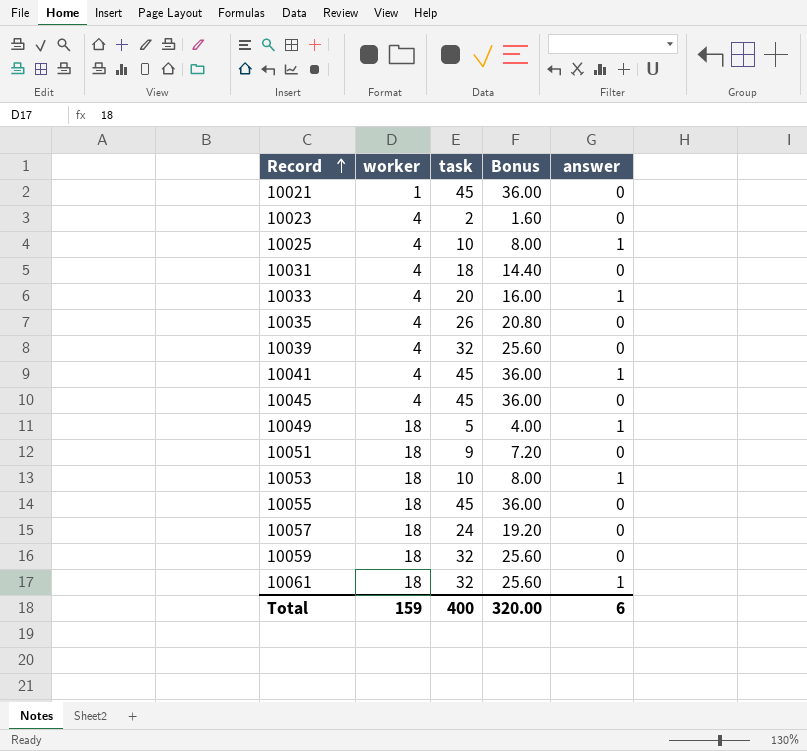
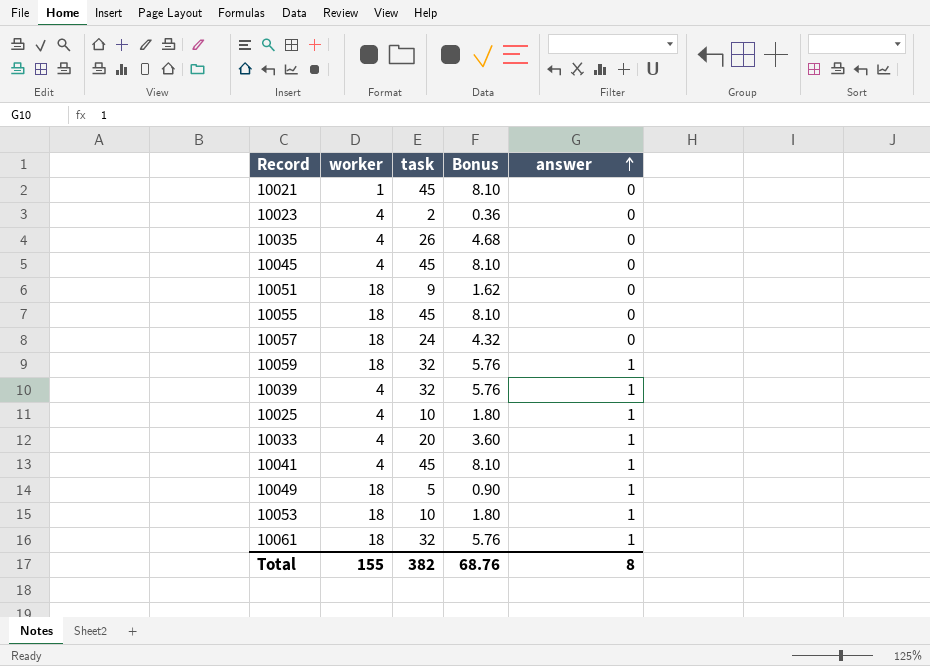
row order: Record ascending -> answer ascending
column Bonus | formula: [task] * 0.8 -> [task] * 0.18
row 10031: 4 | 18 | 14.40 | 0 -> none
10059 | answer: 0 -> 1
10039 | answer: 0 -> 1
Total | worker: 159 -> 155
Total | task: 400 -> 382
Total | Bonus: 320.00 -> 68.76
Total | answer: 6 -> 8

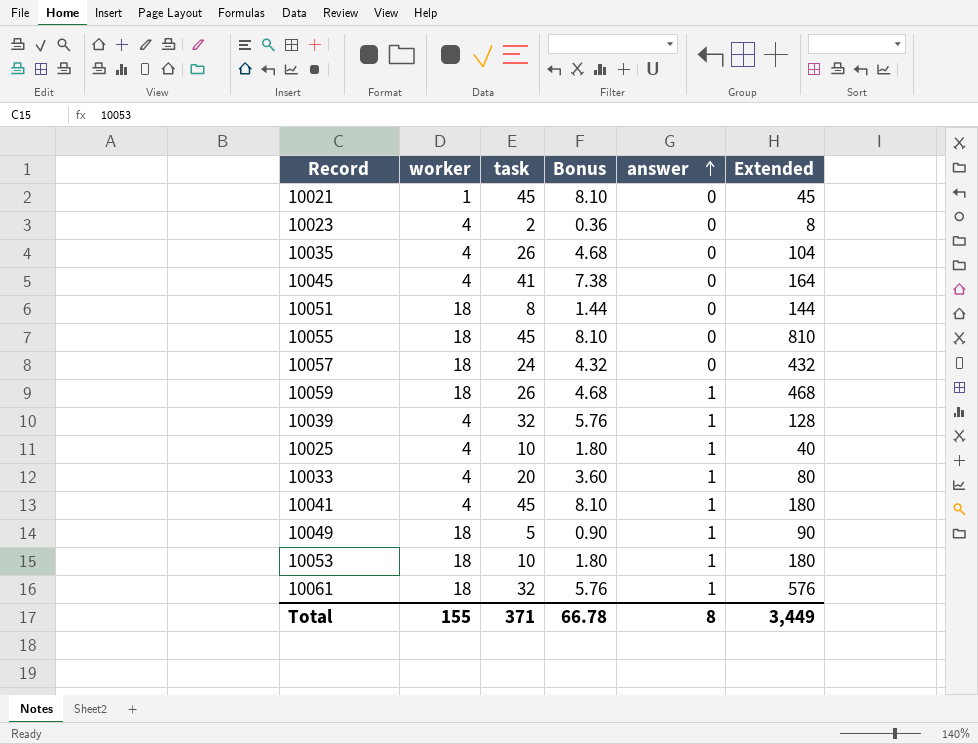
column Extended | formula: none -> [worker] * [task]
10045 | task: 45 -> 41
10045 | Bonus: 8.10 -> 7.38
10051 | task: 9 -> 8
10051 | Bonus: 1.62 -> 1.44
10059 | task: 32 -> 26
10059 | Bonus: 5.76 -> 4.68
Total | task: 382 -> 371
Total | Bonus: 68.76 -> 66.78

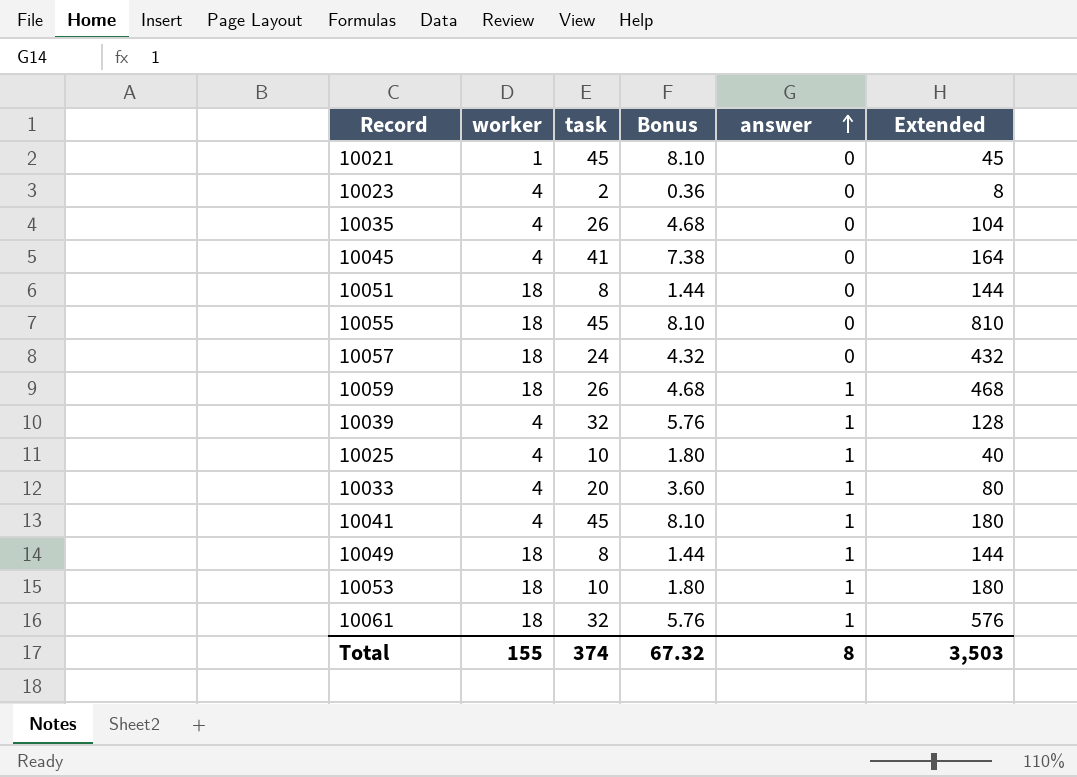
10049 | task: 5 -> 8
10049 | Bonus: 0.90 -> 1.44
10049 | Extended: 90 -> 144
Total | task: 371 -> 374
Total | Bonus: 66.78 -> 67.32
Total | Extended: 3,449 -> 3,503

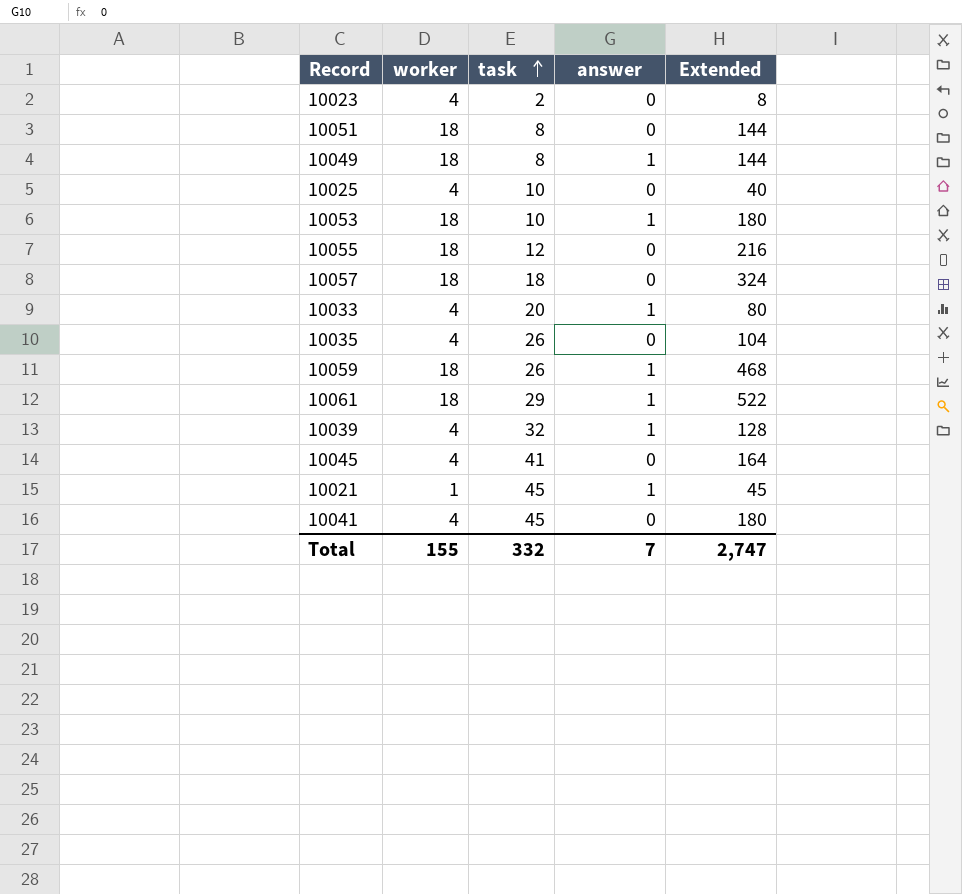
row order: answer ascending -> task ascending
column Bonus | formula: [task] * 0.18 -> none
10025 | answer: 1 -> 0
10055 | task: 45 -> 12
10055 | Extended: 810 -> 216
10057 | task: 24 -> 18
10057 | Extended: 432 -> 324
10061 | task: 32 -> 29
10061 | Extended: 576 -> 522
10021 | answer: 0 -> 1
10041 | answer: 1 -> 0
Total | task: 374 -> 332
Total | answer: 8 -> 7
Total | Extended: 3,503 -> 2,747

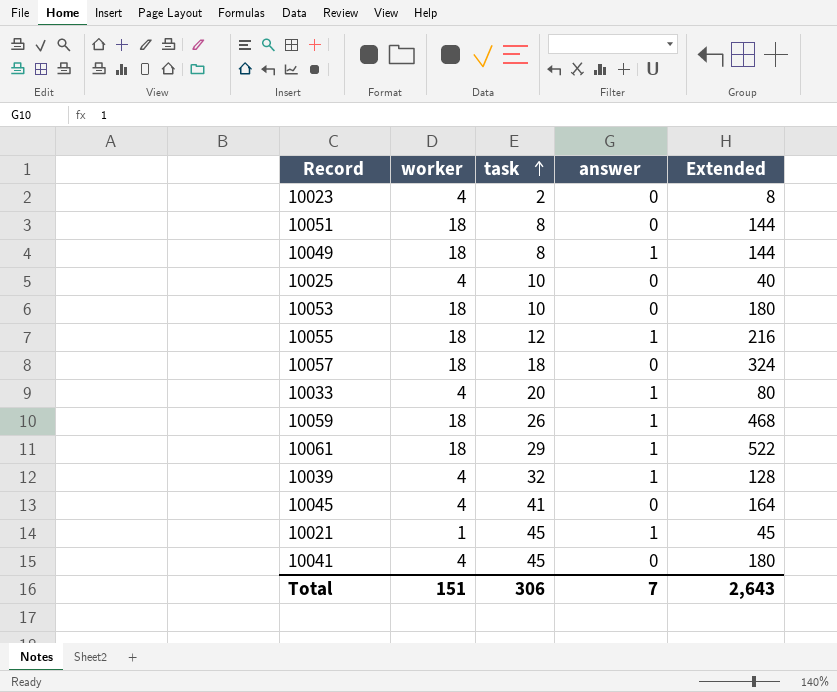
row 10035: 4 | 26 | 0 | 104 -> none
10053 | answer: 1 -> 0
10055 | answer: 0 -> 1
Total | worker: 155 -> 151
Total | task: 332 -> 306
Total | Extended: 2,747 -> 2,643

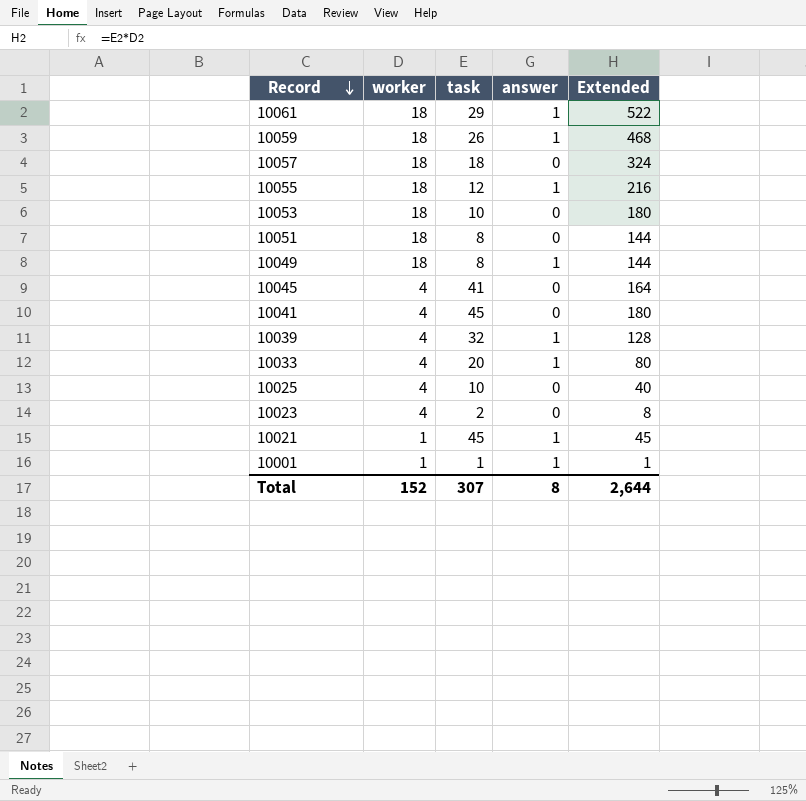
row order: task ascending -> Record descending
row 10001: none -> 1 | 1 | 1 | 1
Total | worker: 151 -> 152
Total | task: 306 -> 307
Total | answer: 7 -> 8
Total | Extended: 2,643 -> 2,644

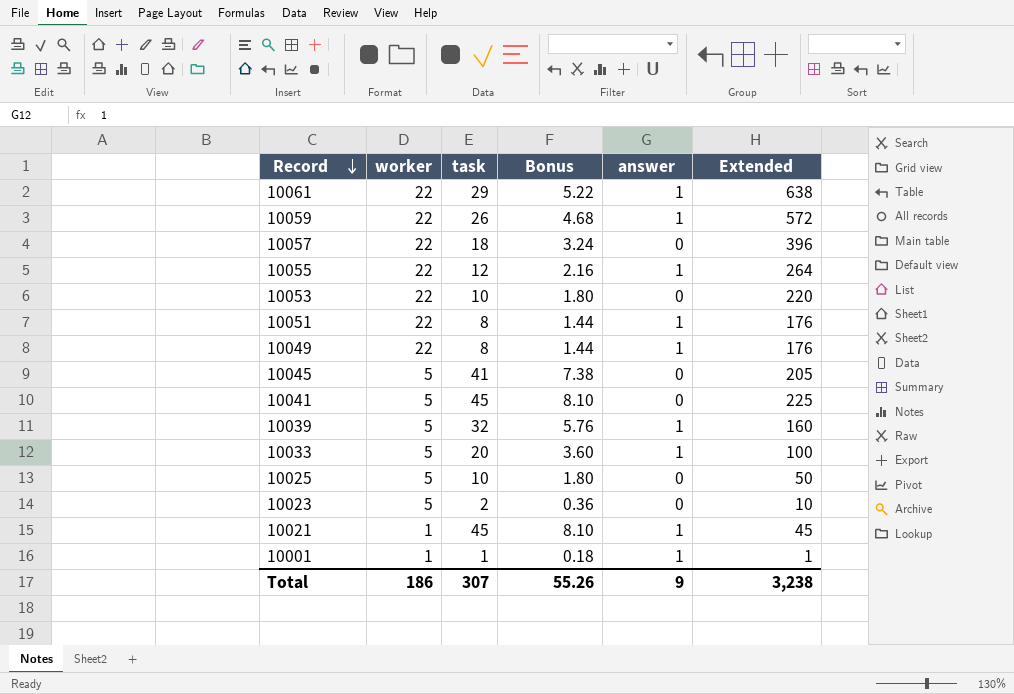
column Bonus | formula: none -> [task] * 0.18
10061 | worker: 18 -> 22
10061 | Extended: 522 -> 638
10059 | worker: 18 -> 22
10059 | Extended: 468 -> 572
10057 | worker: 18 -> 22
10057 | Extended: 324 -> 396
10055 | worker: 18 -> 22
10055 | Extended: 216 -> 264
10053 | worker: 18 -> 22
10053 | Extended: 180 -> 220
10051 | worker: 18 -> 22
10051 | answer: 0 -> 1
10051 | Extended: 144 -> 176
10049 | worker: 18 -> 22
10049 | Extended: 144 -> 176
10045 | worker: 4 -> 5
10045 | Extended: 164 -> 205
10041 | worker: 4 -> 5
10041 | Extended: 180 -> 225
10039 | worker: 4 -> 5
10039 | Extended: 128 -> 160
10033 | worker: 4 -> 5
10033 | Extended: 80 -> 100
10025 | worker: 4 -> 5
10025 | Extended: 40 -> 50
10023 | worker: 4 -> 5
10023 | Extended: 8 -> 10
Total | worker: 152 -> 186
Total | answer: 8 -> 9
Total | Extended: 2,644 -> 3,238

